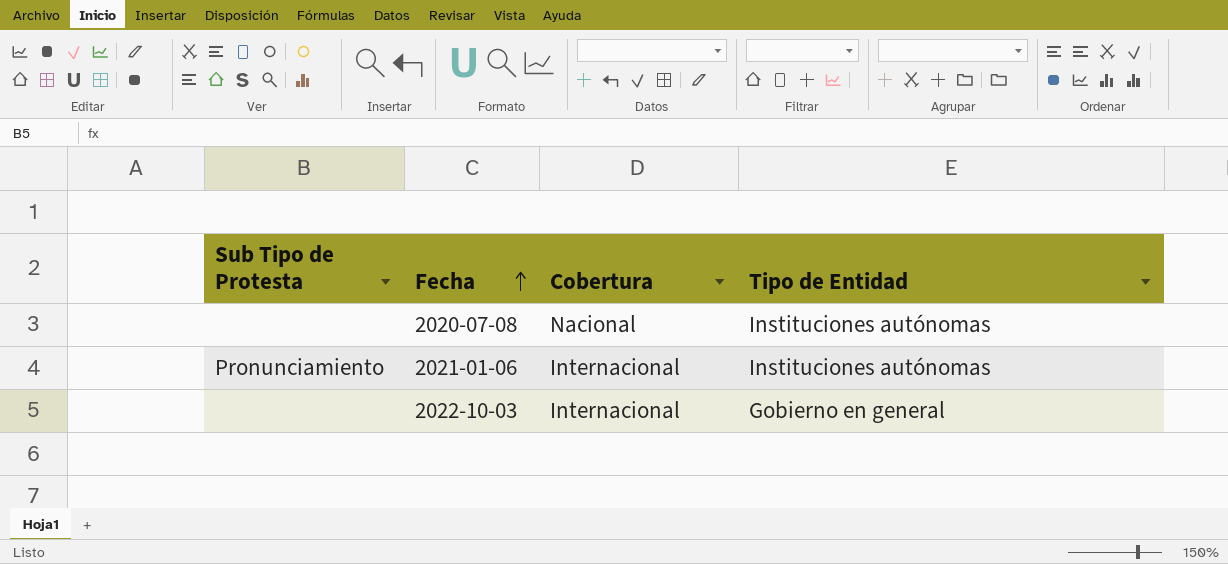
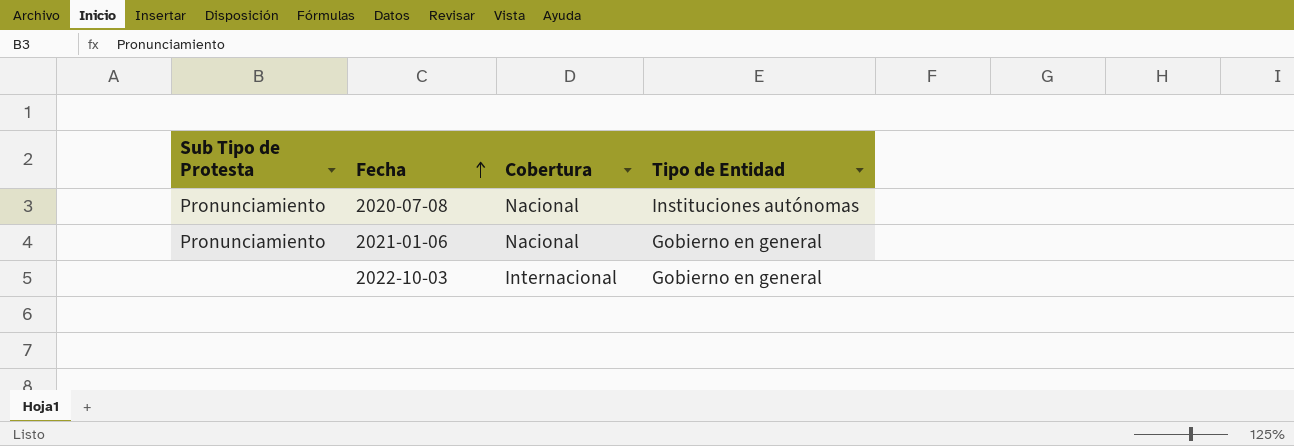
2020-07-08 | Sub Tipo de Protesta: none -> Pronunciamiento
2021-01-06 | Cobertura: Internacional -> Nacional
2021-01-06 | Tipo de Entidad: Instituciones autónomas -> Gobierno en general

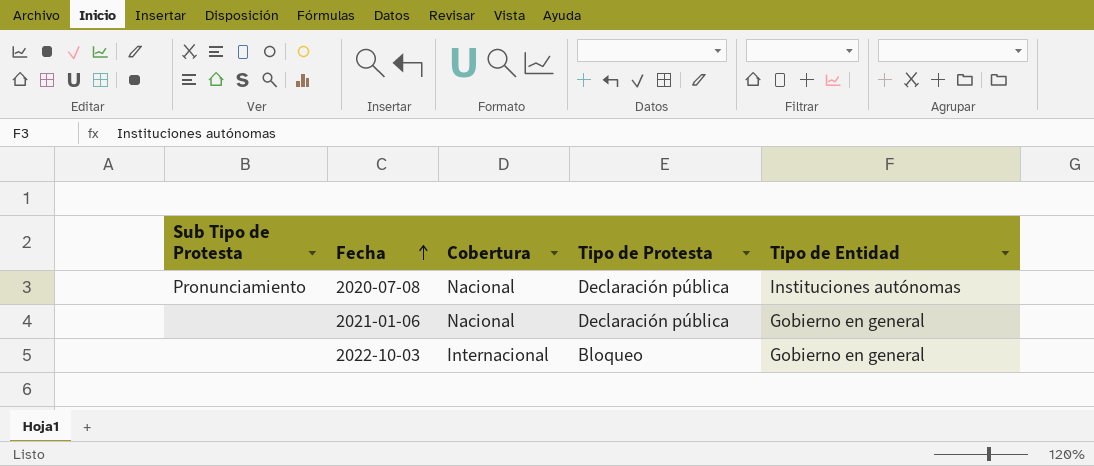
column Tipo de Protesta | position: none -> 4
2021-01-06 | Sub Tipo de Protesta: Pronunciamiento -> none

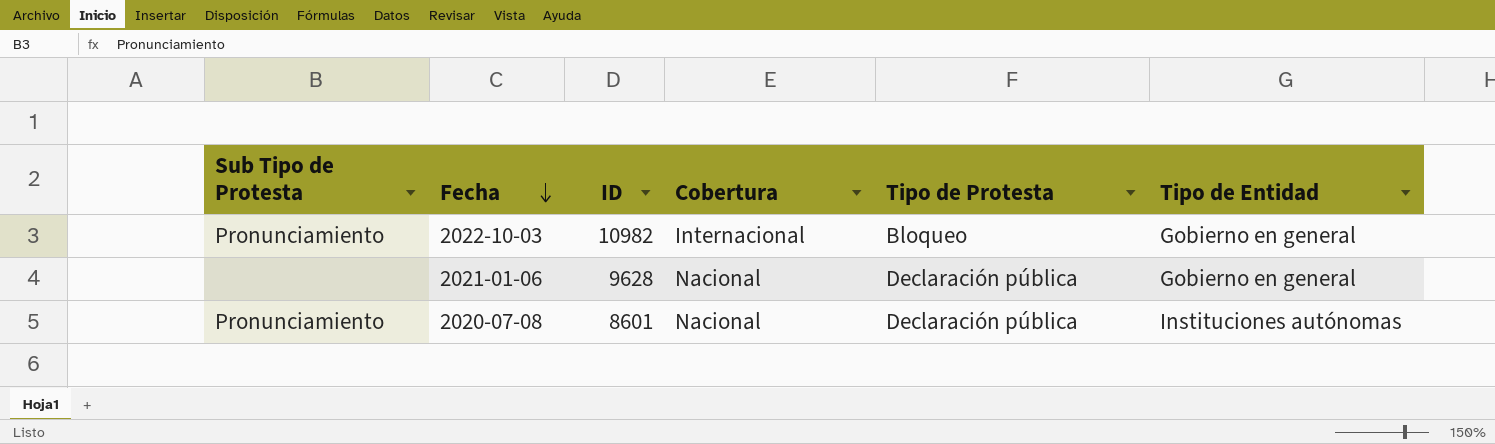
row order: Fecha ascending -> Fecha descending
column ID | position: none -> 3
2022-10-03 | Sub Tipo de Protesta: none -> Pronunciamiento

